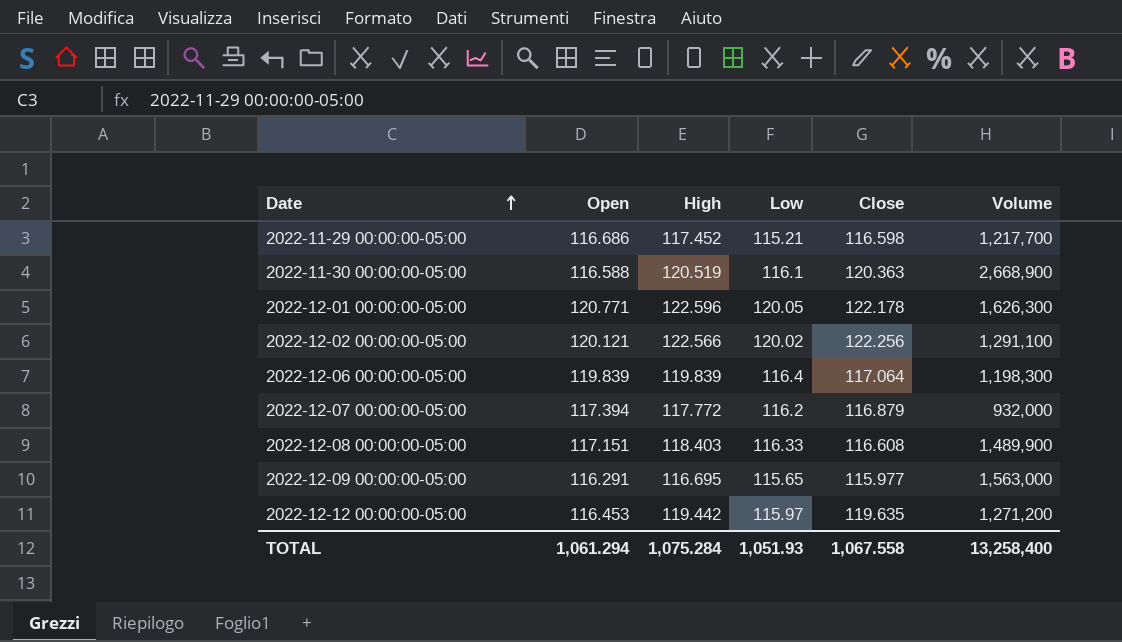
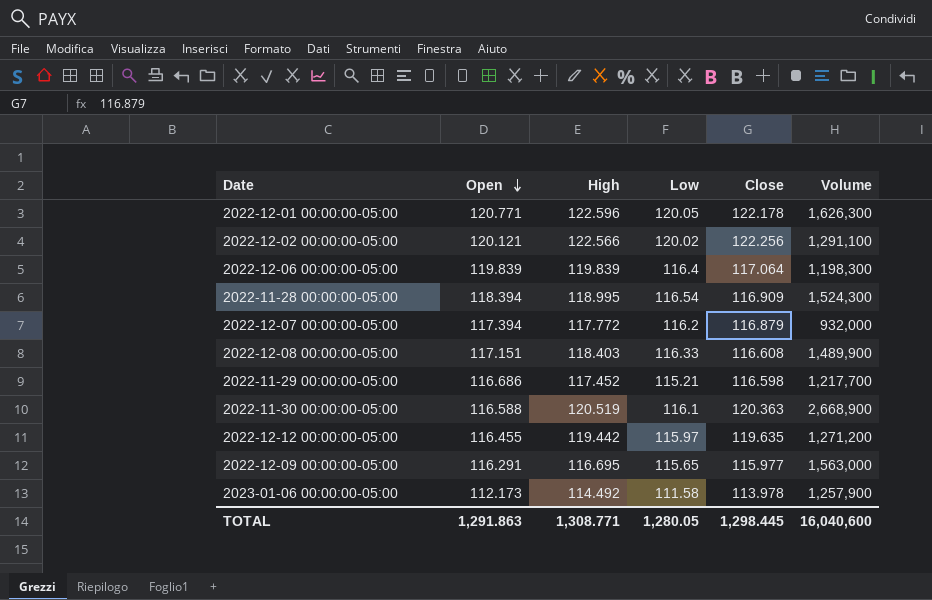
row order: Date ascending -> Open descending
row 2022-11-28 00:00:00-05:00: none -> 118.394 | 118.995 | 116.54 | 116.909 | 1,524,300
2022-12-12 00:00:00-05:00 | Open: 116.453 -> 116.455
row 2023-01-06 00:00:00-05:00: none -> 112.173 | 114.492 | 111.58 | 113.978 | 1,257,900
TOTAL | Open: 1,061.294 -> 1,291.863
TOTAL | High: 1,075.284 -> 1,308.771
TOTAL | Low: 1,051.93 -> 1,280.05
TOTAL | Close: 1,067.558 -> 1,298.445
TOTAL | Volume: 13,258,400 -> 16,040,600

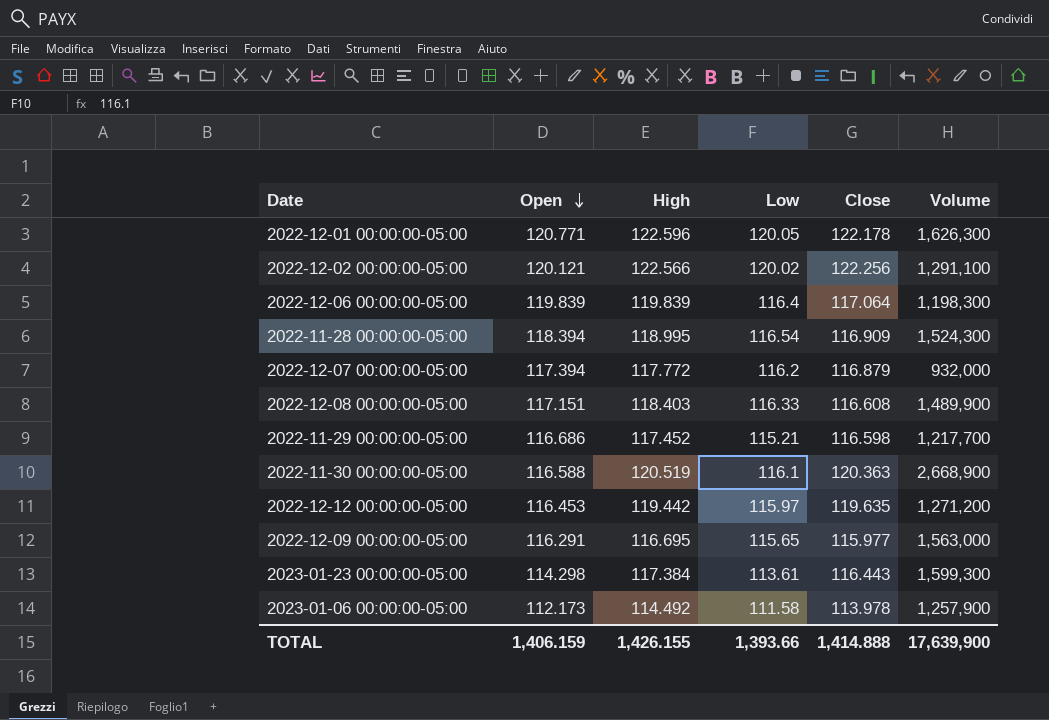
2022-12-12 00:00:00-05:00 | Open: 116.455 -> 116.453
row 2023-01-23 00:00:00-05:00: none -> 114.298 | 117.384 | 113.61 | 116.443 | 1,599,300
TOTAL | Open: 1,291.863 -> 1,406.159
TOTAL | High: 1,308.771 -> 1,426.155
TOTAL | Low: 1,280.05 -> 1,393.66
TOTAL | Close: 1,298.445 -> 1,414.888
TOTAL | Volume: 16,040,600 -> 17,639,900

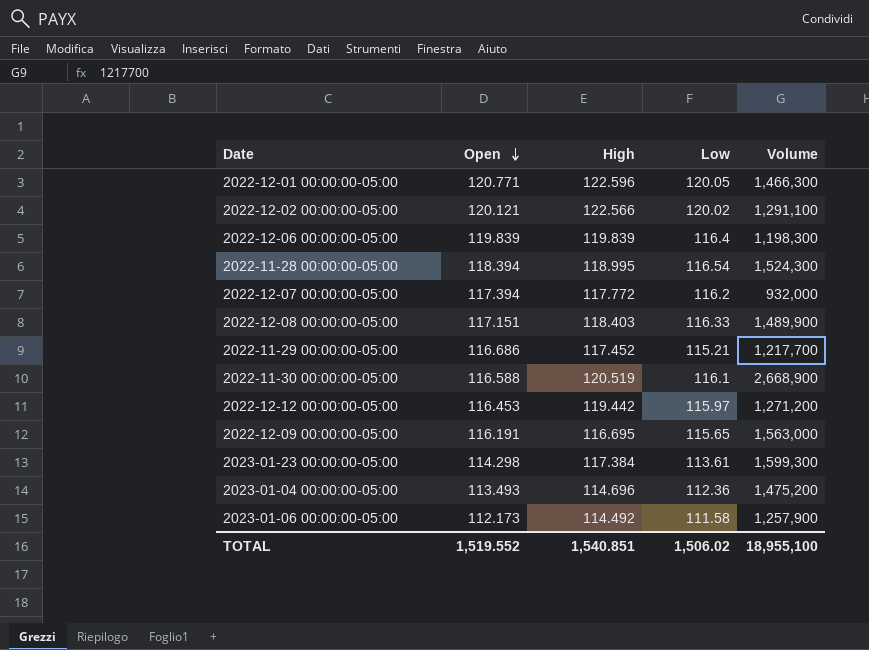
column Close | position: 5 -> none
2022-12-01 00:00:00-05:00 | Volume: 1,626,300 -> 1,466,300
2022-12-09 00:00:00-05:00 | Open: 116.291 -> 116.191
row 2023-01-04 00:00:00-05:00: none -> 113.493 | 114.696 | 112.36 | 1,475,200
TOTAL | Open: 1,406.159 -> 1,519.552
TOTAL | High: 1,426.155 -> 1,540.851
TOTAL | Low: 1,393.66 -> 1,506.02
TOTAL | Volume: 17,639,900 -> 18,955,100

